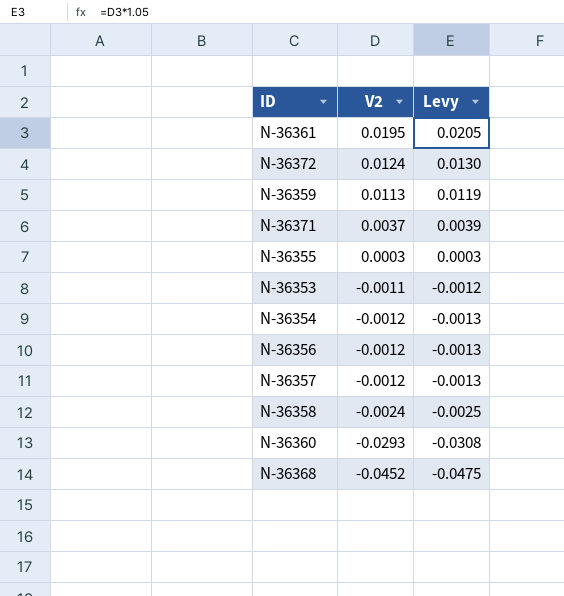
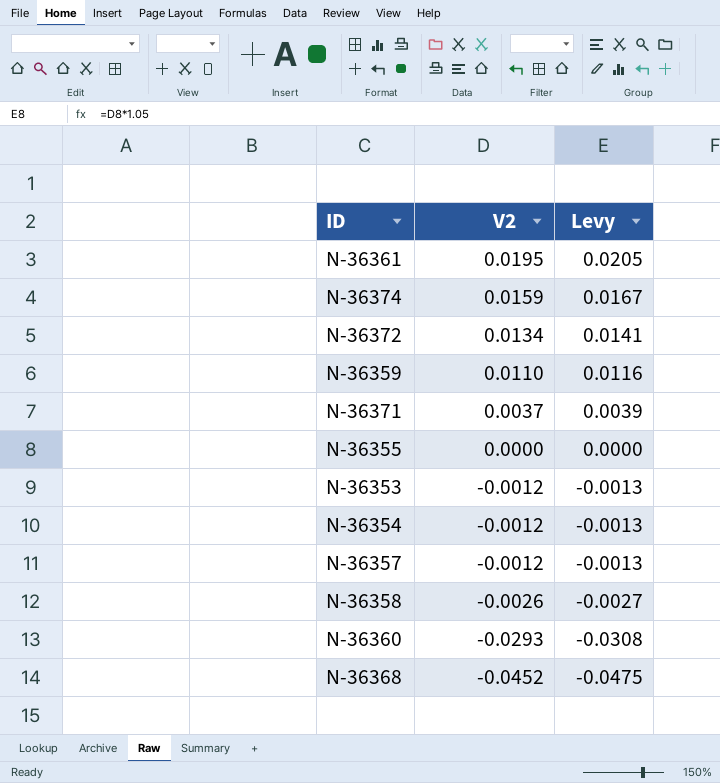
row N-36356: -0.0012 | -0.0013 -> none
row N-36374: none -> 0.0159 | 0.0167
N-36372 | V2: 0.0124 -> 0.0134
N-36372 | Levy: 0.0130 -> 0.0141
N-36359 | V2: 0.0113 -> 0.0110
N-36359 | Levy: 0.0119 -> 0.0116
N-36355 | V2: 0.0003 -> 0.0000
N-36355 | Levy: 0.0003 -> 0.0000
N-36353 | V2: -0.0011 -> -0.0012
N-36353 | Levy: -0.0012 -> -0.0013
N-36358 | V2: -0.0024 -> -0.0026
N-36358 | Levy: -0.0025 -> -0.0027

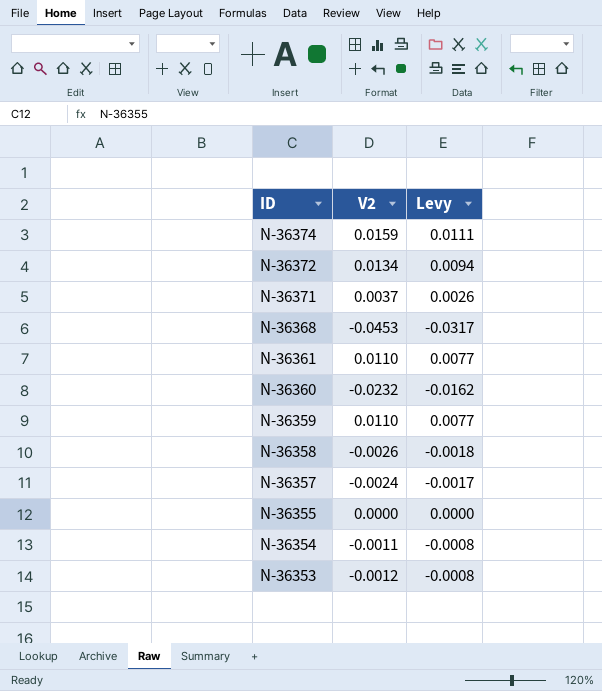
row order: V2 descending -> ID descending
column Levy | formula: [V2] * 1.05 -> [V2] * 0.7
N-36368 | V2: -0.0452 -> -0.0453
N-36361 | V2: 0.0195 -> 0.0110
N-36360 | V2: -0.0293 -> -0.0232
N-36357 | V2: -0.0012 -> -0.0024
N-36354 | V2: -0.0012 -> -0.0011

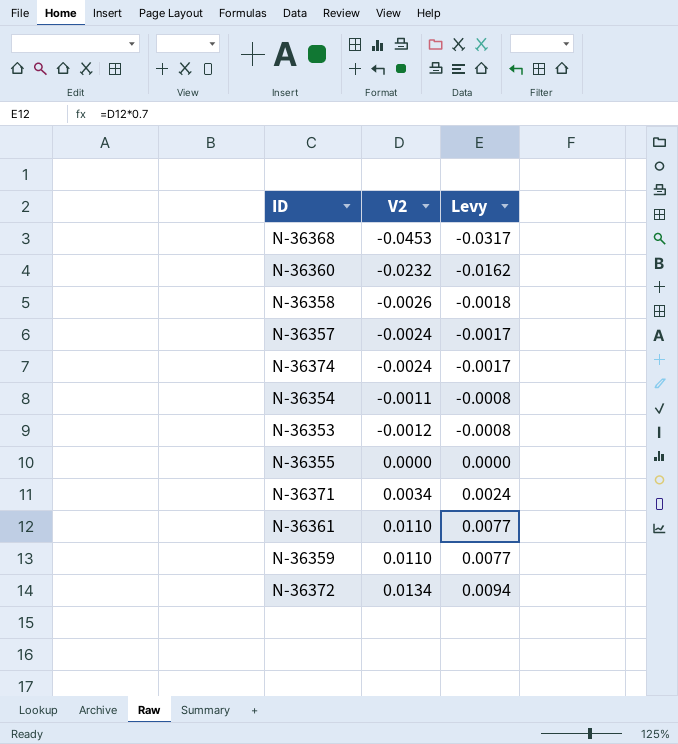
row order: ID descending -> Levy ascending
N-36374 | V2: 0.0159 -> -0.0024
N-36374 | Levy: 0.0111 -> -0.0017
N-36371 | V2: 0.0037 -> 0.0034
N-36371 | Levy: 0.0026 -> 0.0024

